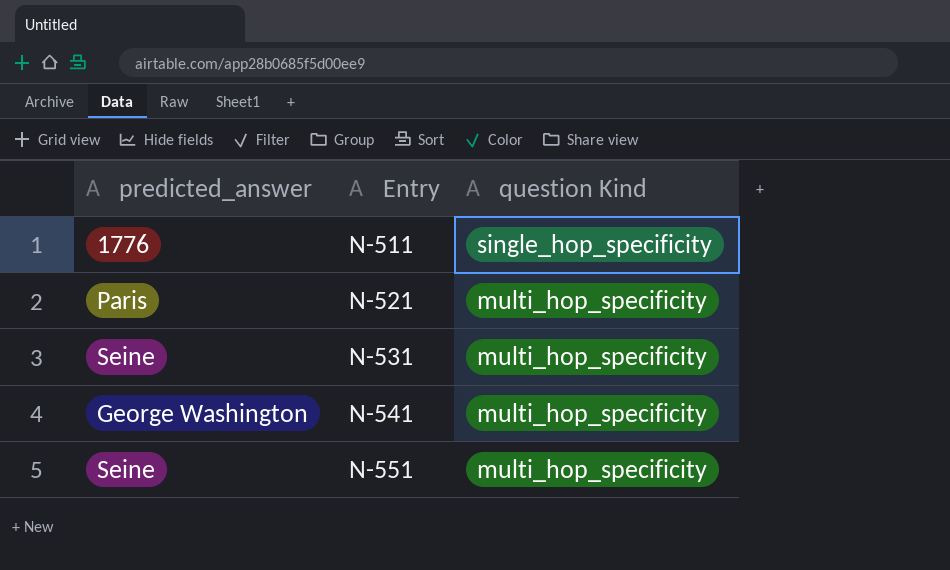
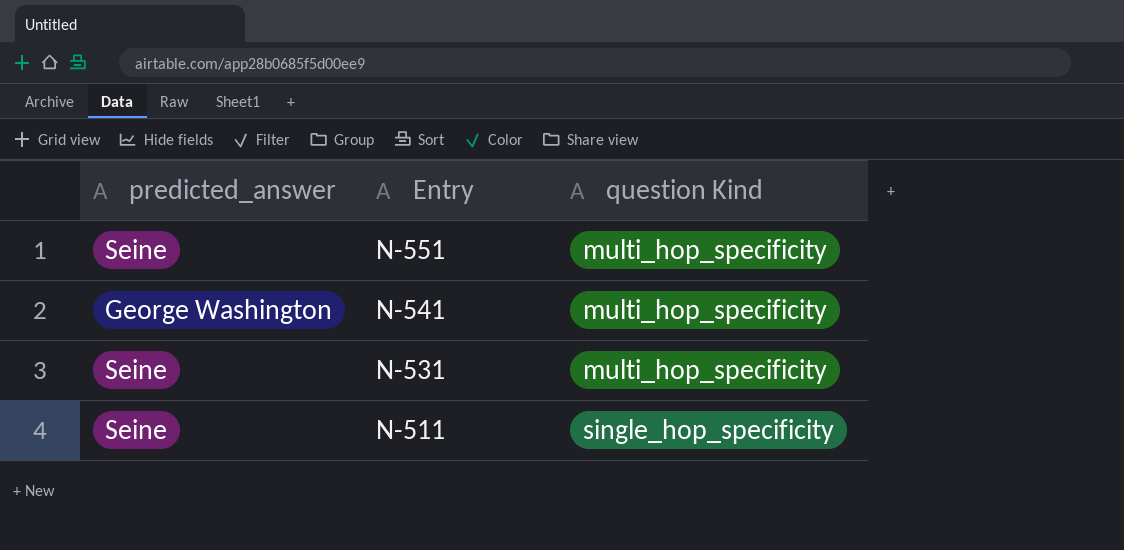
row order: Entry ascending -> Entry descending
row N-521: Paris | multi_hop_specificity -> none
N-511 | predicted_answer: 1776 -> Seine

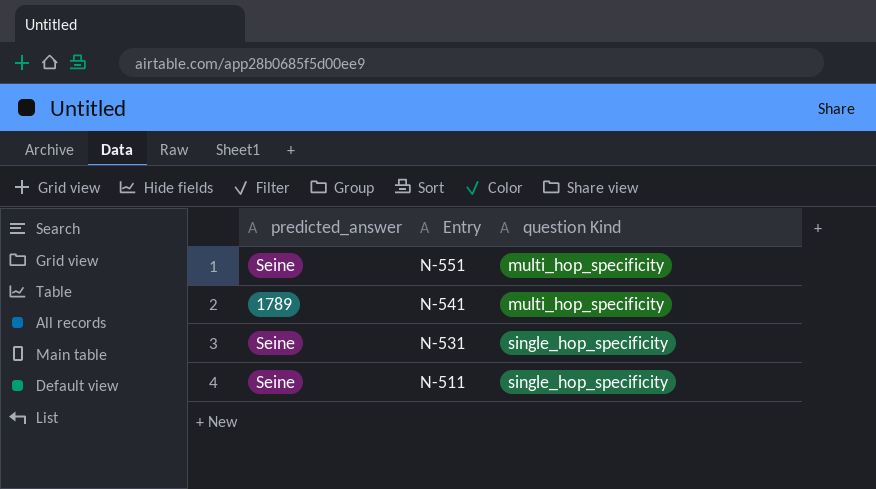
N-541 | predicted_answer: George Washington -> 1789
N-531 | question Kind: multi_hop_specificity -> single_hop_specificity

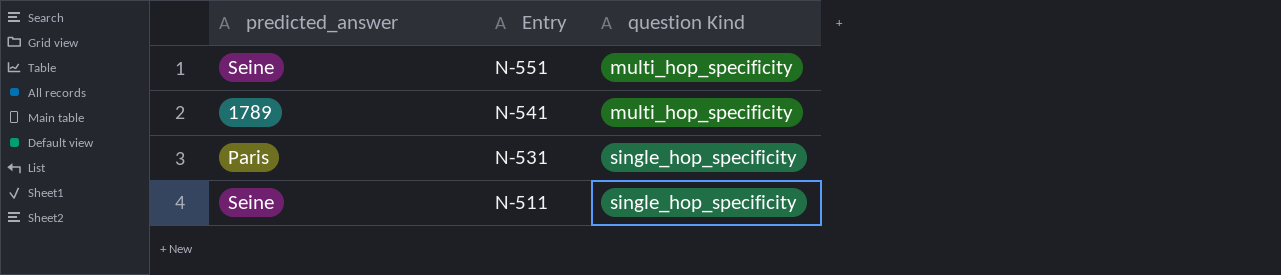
N-531 | predicted_answer: Seine -> Paris

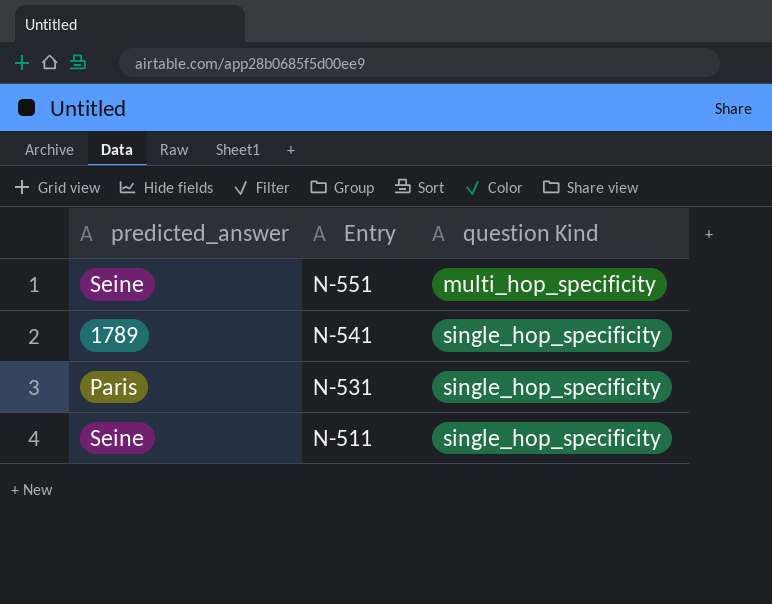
N-541 | question Kind: multi_hop_specificity -> single_hop_specificity

